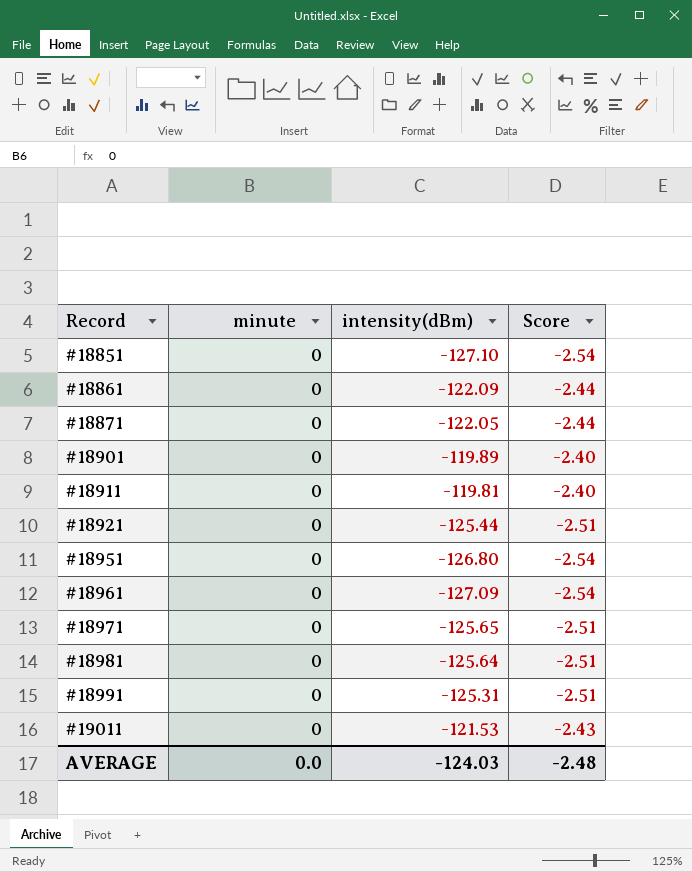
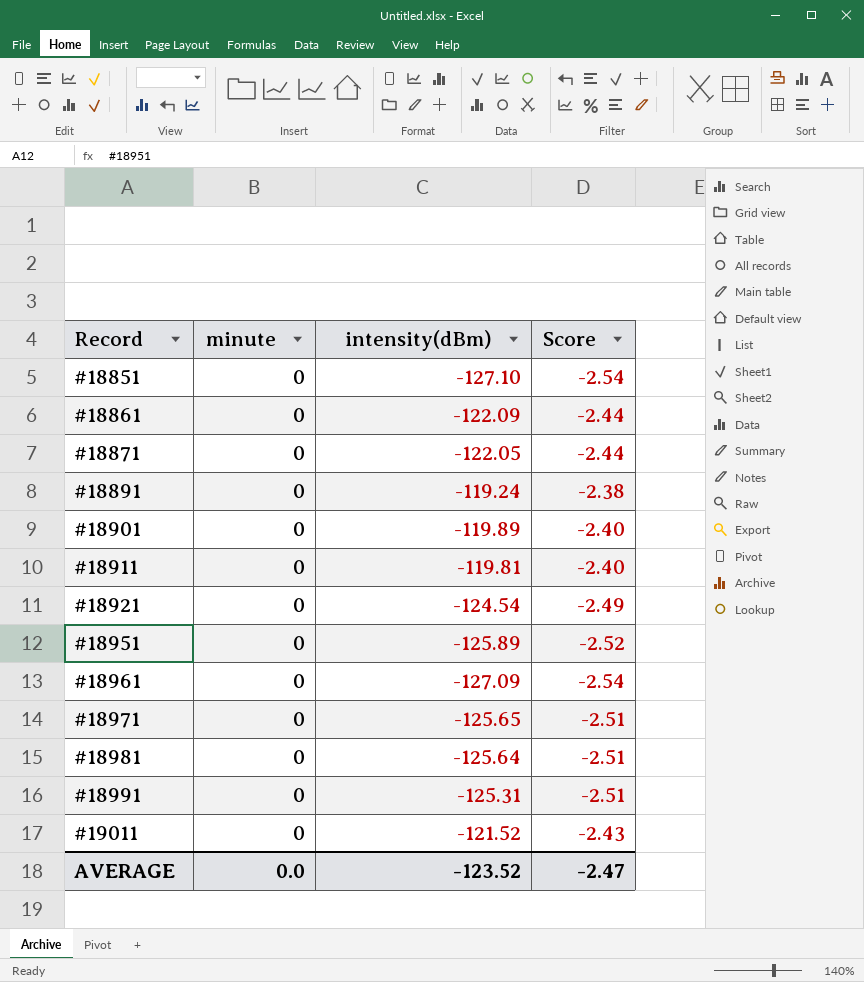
row #18891: none -> 0 | -119.24 | -2.38
#18921 | intensity(dBm): -125.44 -> -124.54
#18921 | Score: -2.51 -> -2.49
#18951 | intensity(dBm): -126.80 -> -125.89
#18951 | Score: -2.54 -> -2.52
#19011 | intensity(dBm): -121.53 -> -121.52
AVERAGE | intensity(dBm): -124.03 -> -123.52
AVERAGE | Score: -2.48 -> -2.47

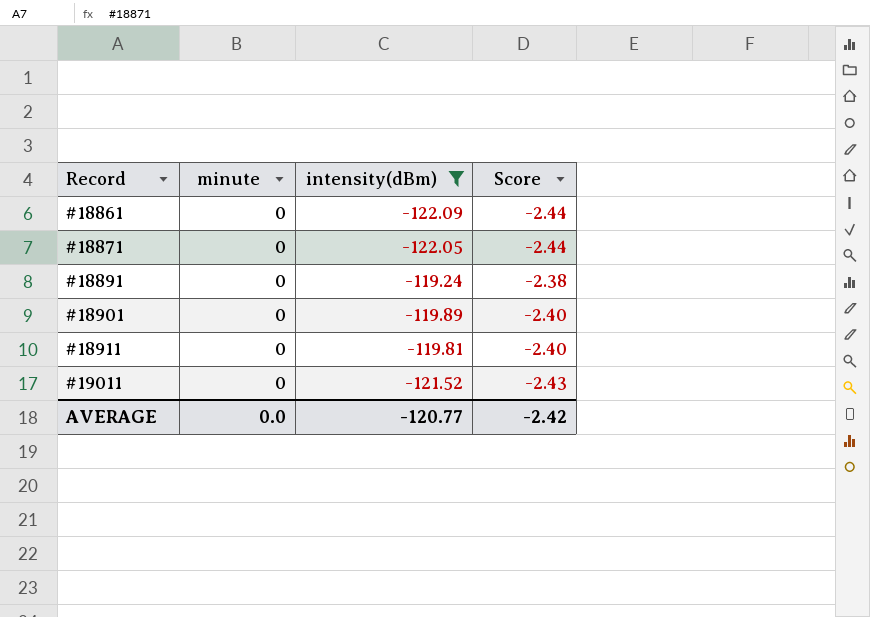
filter: none -> intensity(dBm) >= -122.09
AVERAGE | intensity(dBm): -123.52 -> -120.77
AVERAGE | Score: -2.47 -> -2.42

